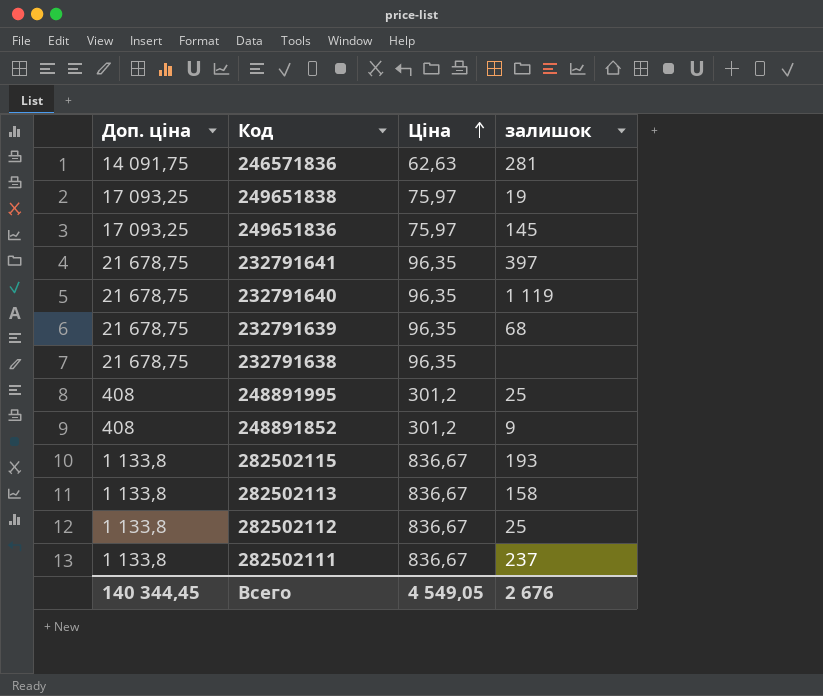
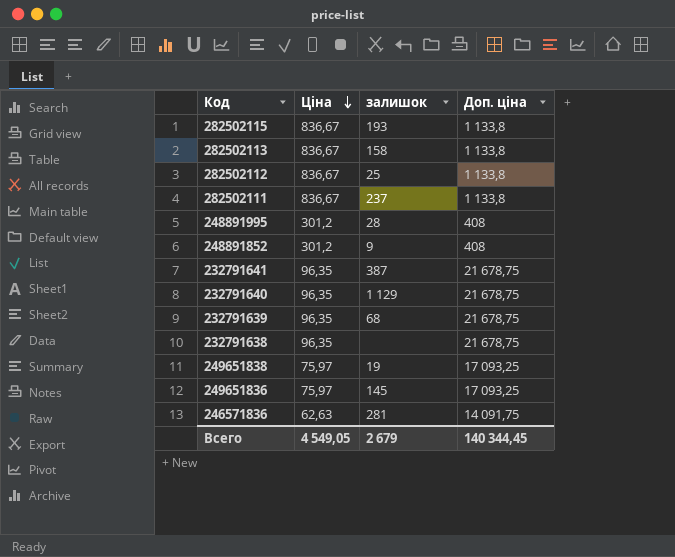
row order: Ціна ascending -> Ціна descending
column Доп. ціна | position: 1 -> 4
248891995 | залишок: 25 -> 28
232791641 | залишок: 397 -> 387
232791640 | залишок: 1 119 -> 1 129
Всего | залишок: 2 676 -> 2 679

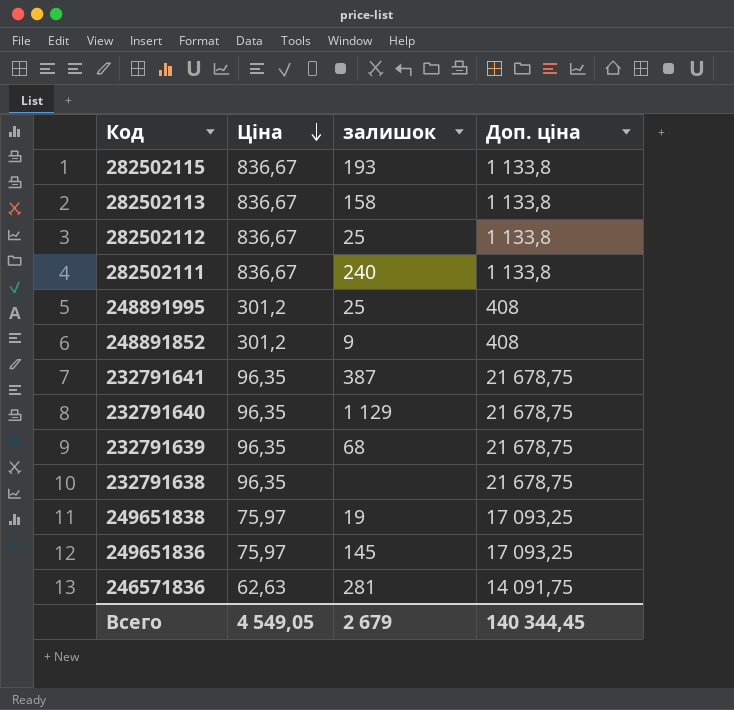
282502111 | залишок: 237 -> 240
248891995 | залишок: 28 -> 25

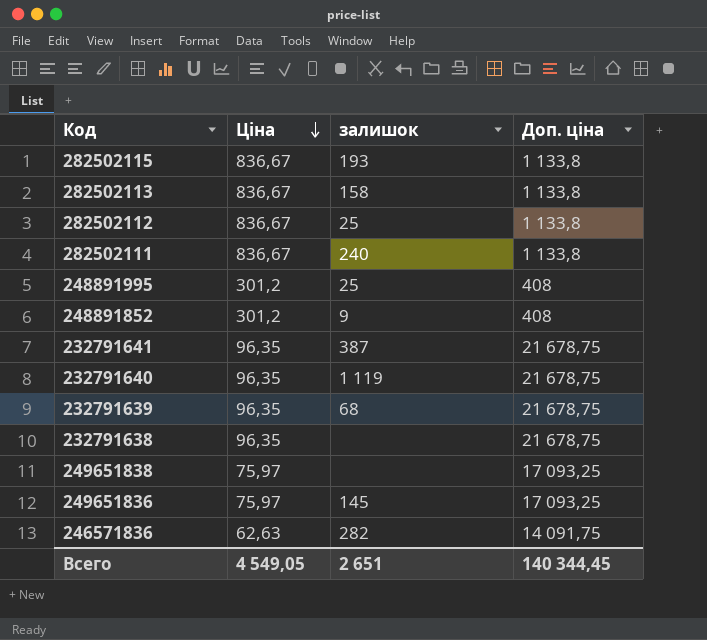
232791640 | залишок: 1 129 -> 1 119
249651838 | залишок: 19 -> none
246571836 | залишок: 281 -> 282
Всего | залишок: 2 679 -> 2 651

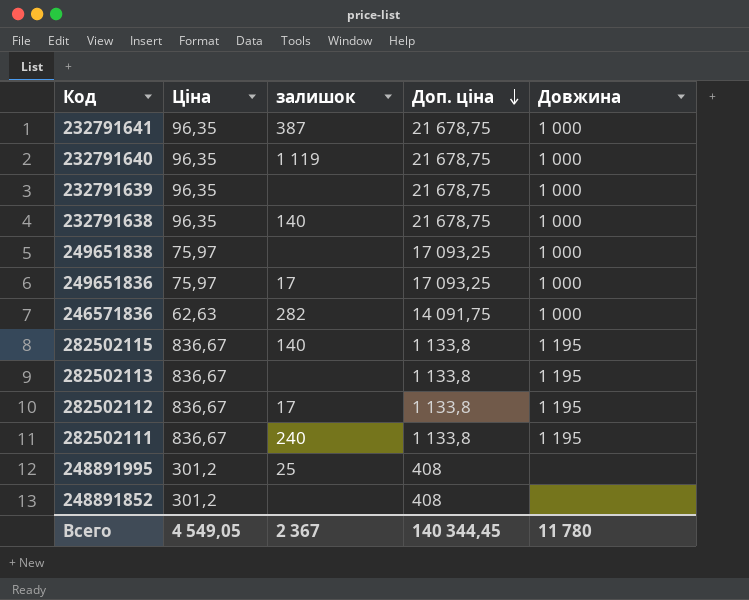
row order: Ціна descending -> Доп. ціна descending
column Довжина | position: none -> 5
232791639 | залишок: 68 -> none
232791638 | залишок: none -> 140
249651836 | залишок: 145 -> 17
282502115 | залишок: 193 -> 140
282502113 | залишок: 158 -> none
282502112 | залишок: 25 -> 17
248891852 | залишок: 9 -> none
Всего | залишок: 2 651 -> 2 367

